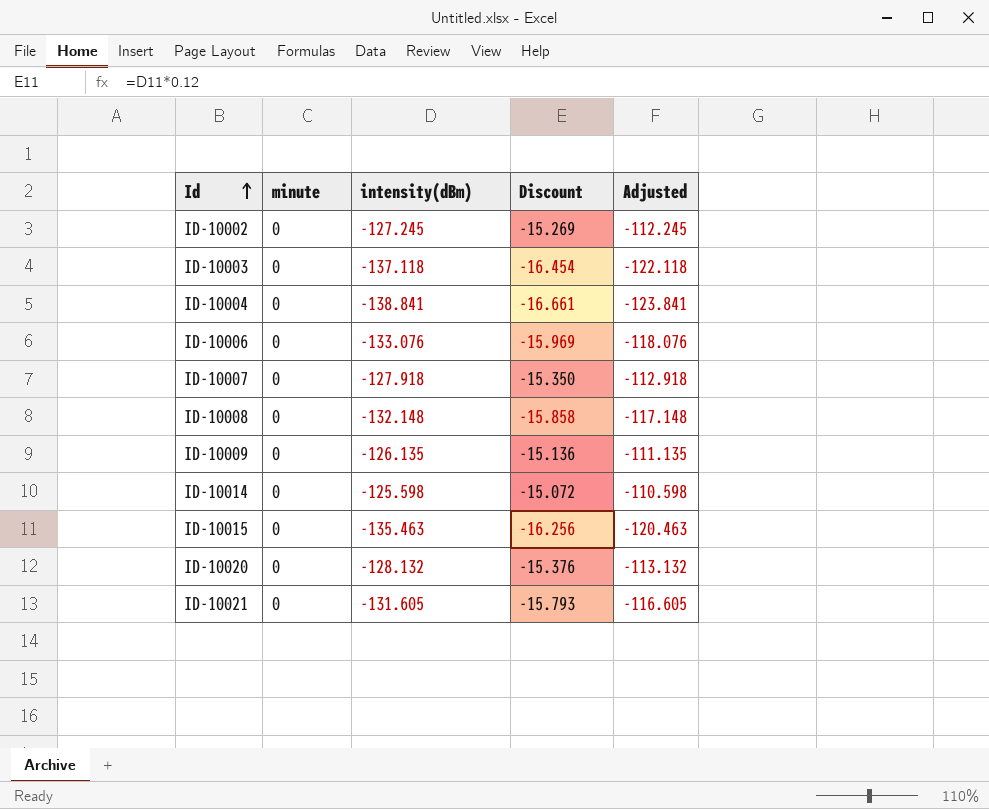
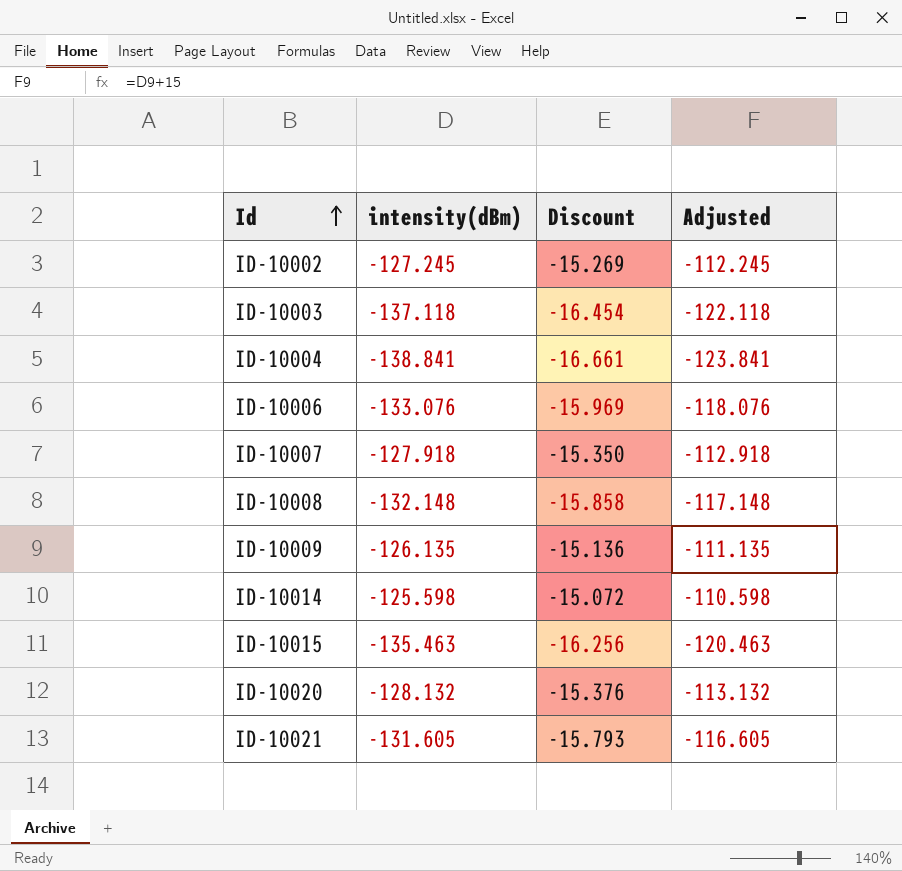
column minute | position: 2 -> none

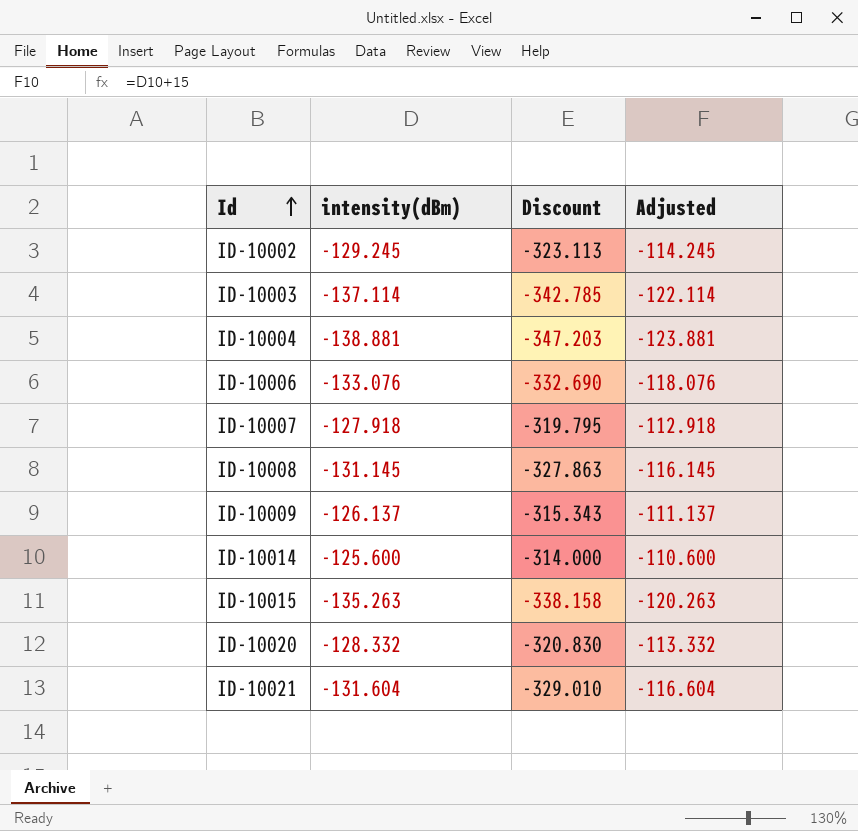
column Discount | formula: [intensity(dBm)] * 0.12 -> [intensity(dBm)] * 2.5
ID-10002 | intensity(dBm): -127.245 -> -129.245
ID-10002 | Adjusted: -112.245 -> -114.245
ID-10003 | intensity(dBm): -137.118 -> -137.114
ID-10003 | Adjusted: -122.118 -> -122.114
ID-10004 | intensity(dBm): -138.841 -> -138.881
ID-10004 | Adjusted: -123.841 -> -123.881
ID-10008 | intensity(dBm): -132.148 -> -131.145
ID-10008 | Adjusted: -117.148 -> -116.145
ID-10009 | intensity(dBm): -126.135 -> -126.137
ID-10009 | Adjusted: -111.135 -> -111.137
ID-10014 | intensity(dBm): -125.598 -> -125.600
ID-10014 | Adjusted: -110.598 -> -110.600
ID-10015 | intensity(dBm): -135.463 -> -135.263
ID-10015 | Adjusted: -120.463 -> -120.263
ID-10020 | intensity(dBm): -128.132 -> -128.332
ID-10020 | Adjusted: -113.132 -> -113.332
ID-10021 | intensity(dBm): -131.605 -> -131.604
ID-10021 | Adjusted: -116.605 -> -116.604

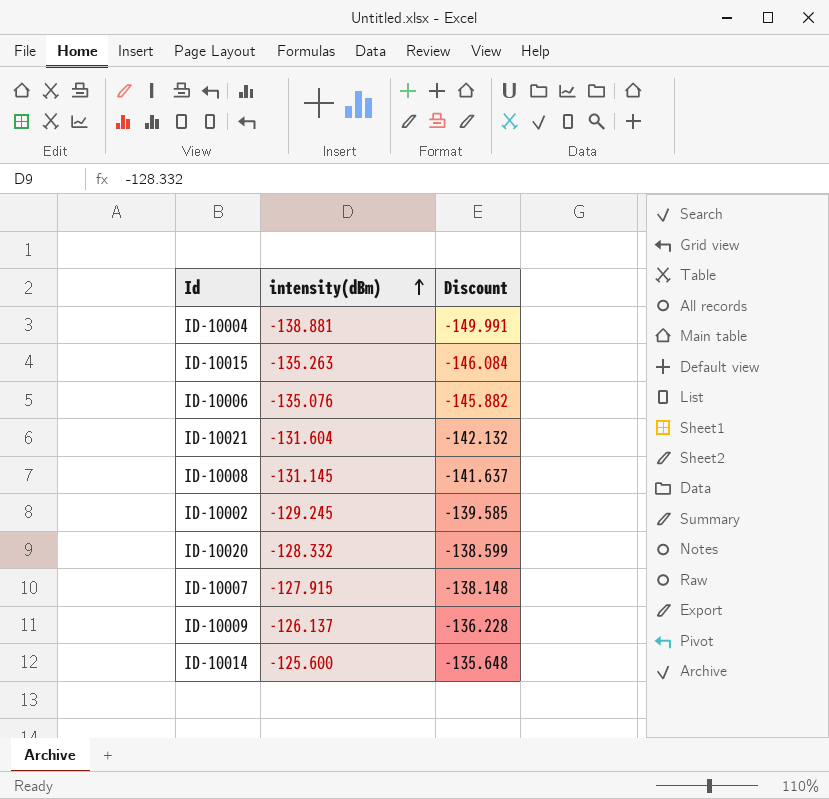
row order: Id ascending -> intensity(dBm) ascending
column Adjusted | formula: [intensity(dBm)] + 15 -> none
column Discount | formula: [intensity(dBm)] * 2.5 -> [intensity(dBm)] * 1.08
row ID-10003: -137.114 | -342.785 | -122.114 -> none
ID-10006 | intensity(dBm): -133.076 -> -135.076
ID-10007 | intensity(dBm): -127.918 -> -127.915

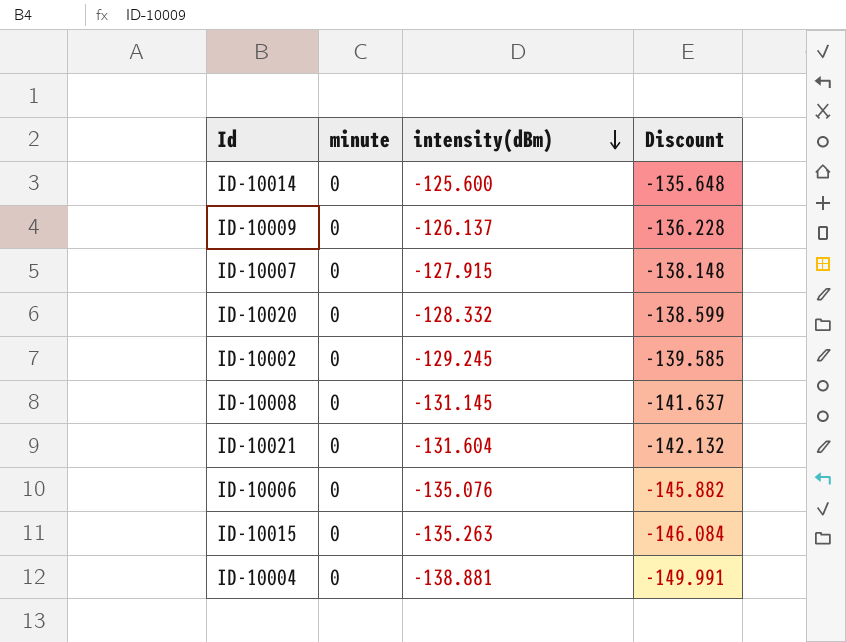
row order: intensity(dBm) ascending -> intensity(dBm) descending
column minute | position: none -> 2

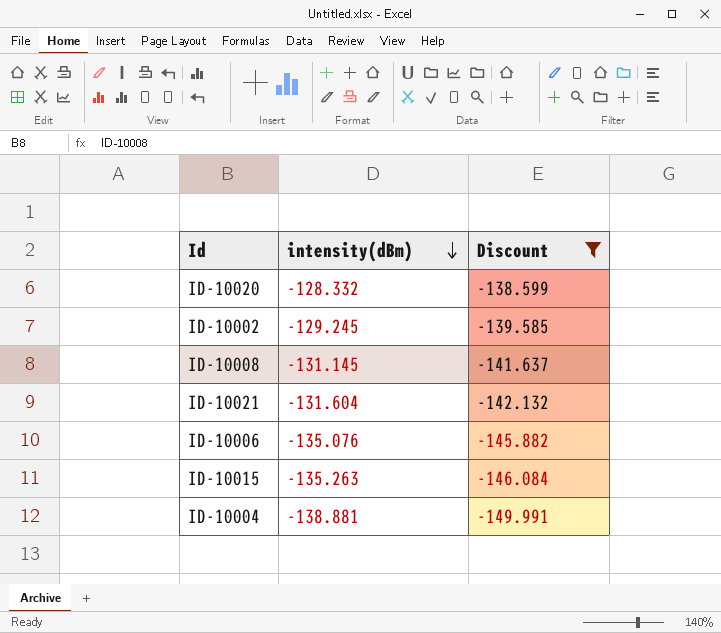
filter: none -> Discount <= -138.599
column minute | position: 2 -> none

